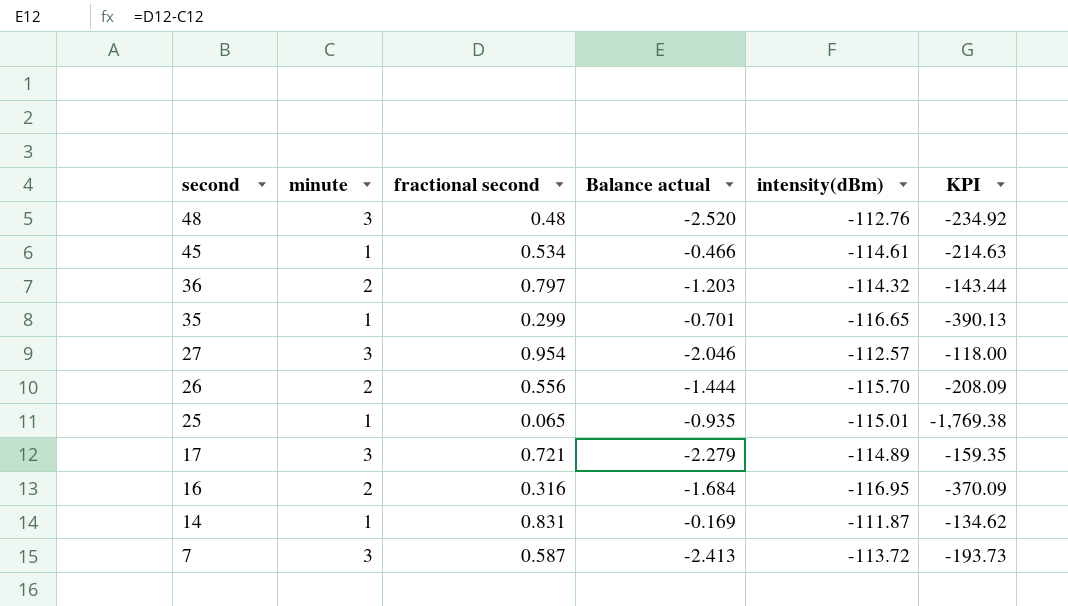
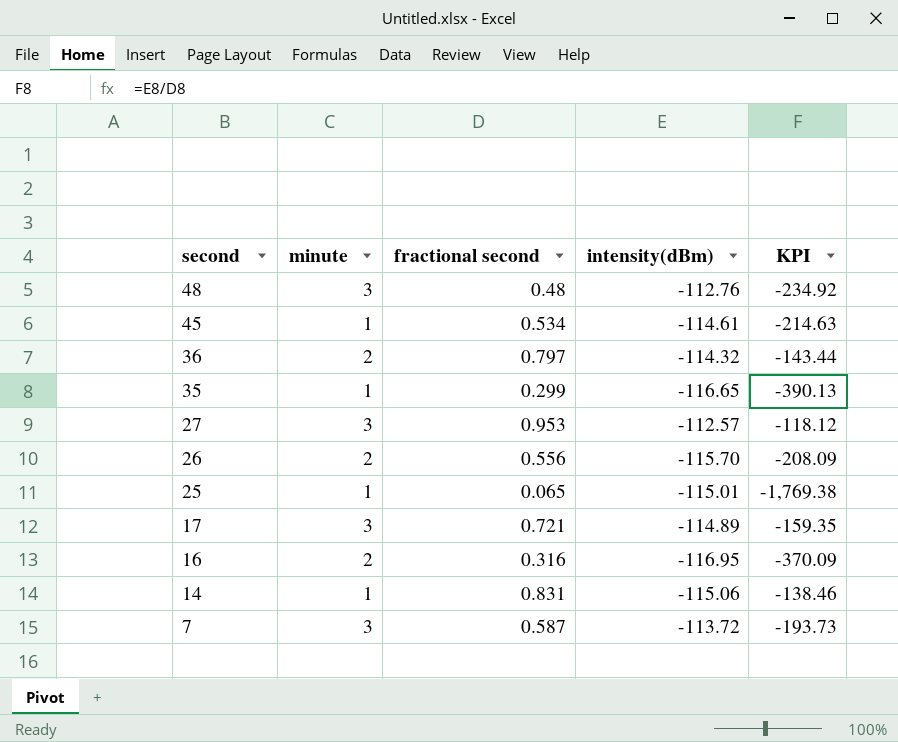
column Balance actual | formula: [fractional second] - [minute] -> none
27 | fractional second: 0.954 -> 0.953
27 | KPI: -118.00 -> -118.12
14 | intensity(dBm): -111.87 -> -115.06
14 | KPI: -134.62 -> -138.46

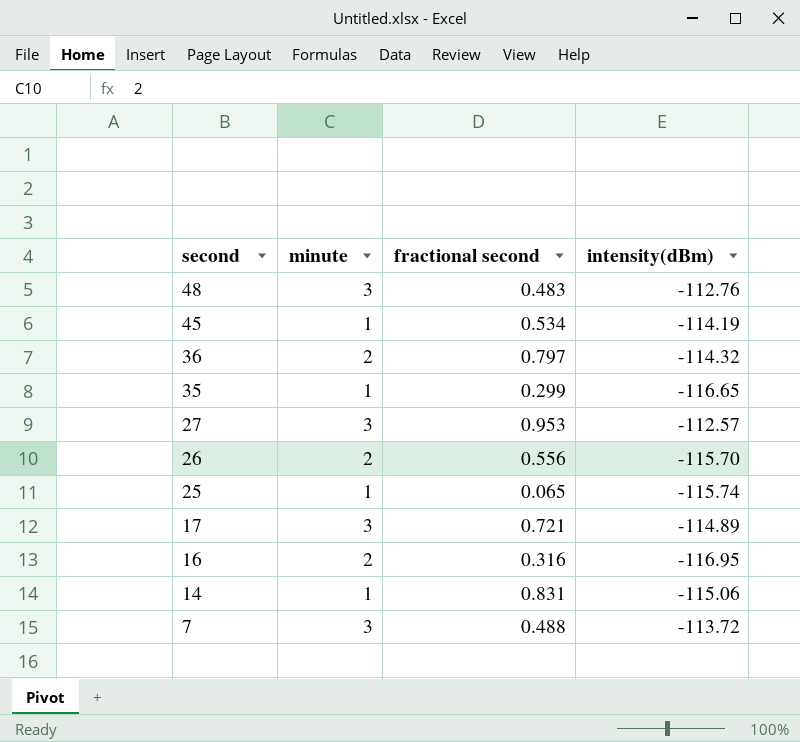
column KPI | formula: [intensity(dBm)] / [fractional second] -> none
48 | fractional second: 0.48 -> 0.483
45 | intensity(dBm): -114.61 -> -114.19
25 | intensity(dBm): -115.01 -> -115.74
7 | fractional second: 0.587 -> 0.488

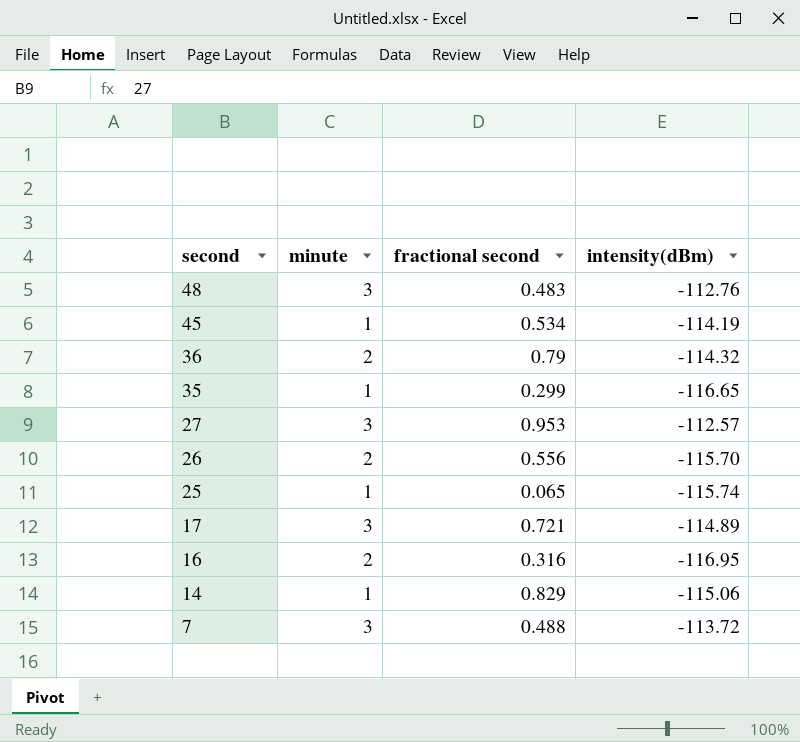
36 | fractional second: 0.797 -> 0.79
14 | fractional second: 0.831 -> 0.829

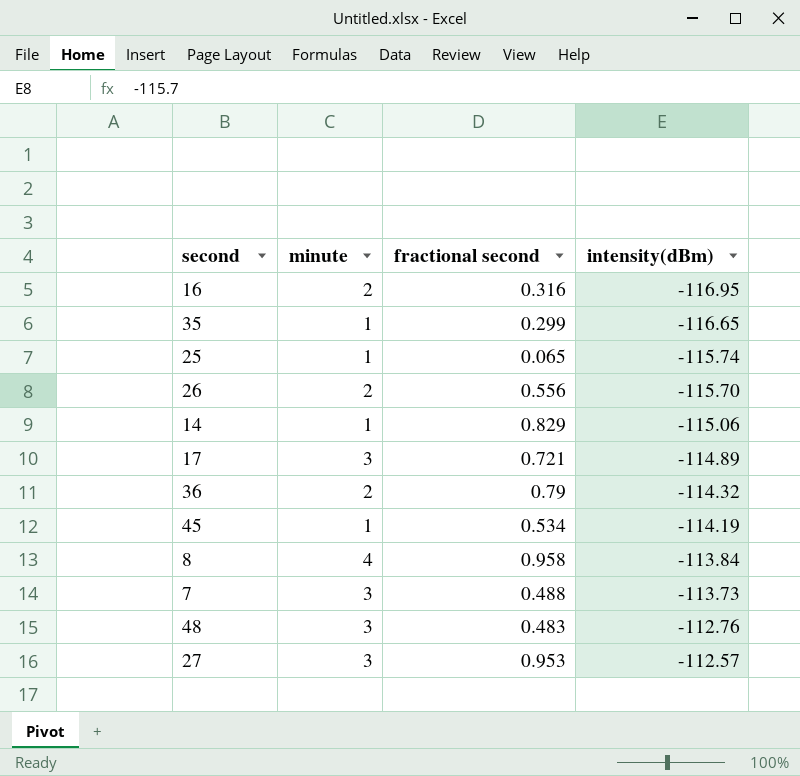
row order: second descending -> intensity(dBm) ascending
row 8: none -> 4 | 0.958 | -113.84
7 | intensity(dBm): -113.72 -> -113.73

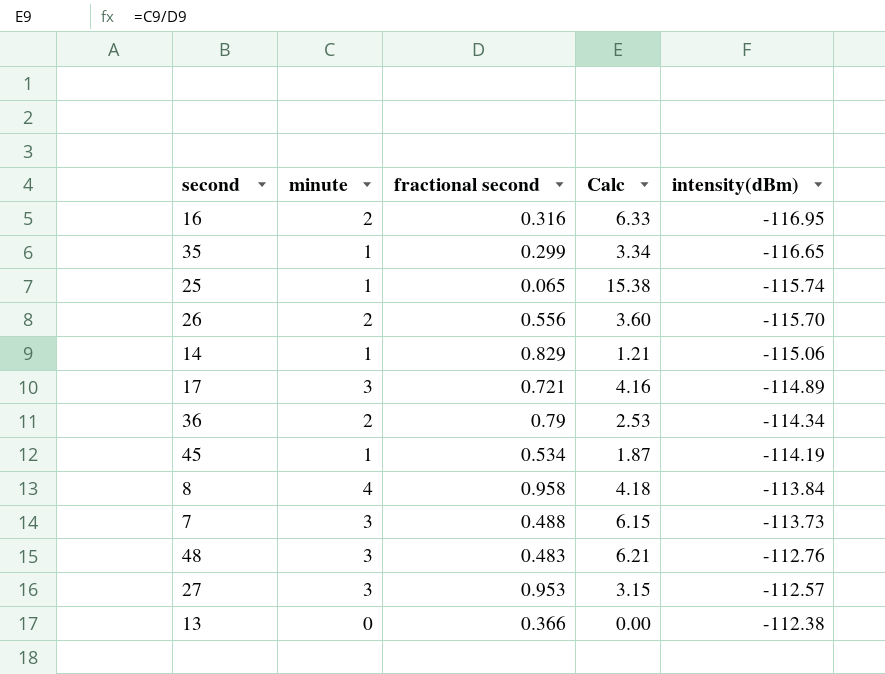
column Calc | formula: none -> [minute] / [fractional second]
36 | intensity(dBm): -114.32 -> -114.34
row 13: none -> 0 | 0.366 | 0.00 | -112.38

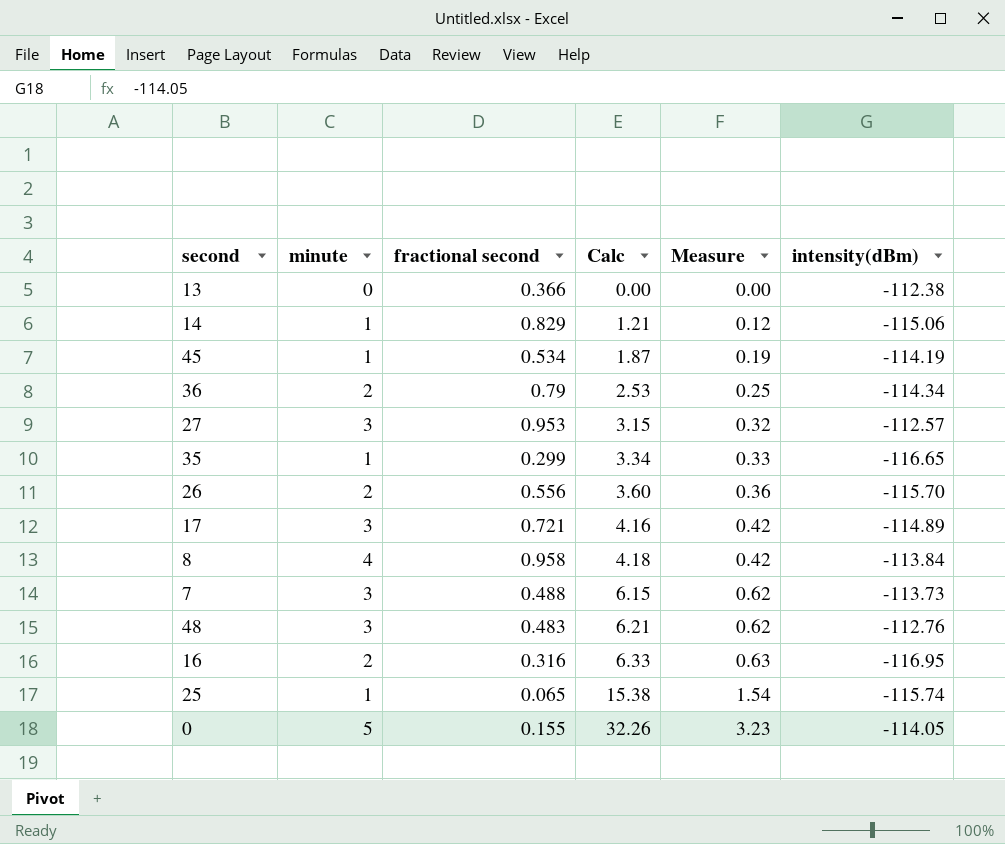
row order: intensity(dBm) ascending -> Calc ascending
column Measure | formula: none -> [Calc] * 0.1
row 0: none -> 5 | 0.155 | 32.26 | 3.23 | -114.05

